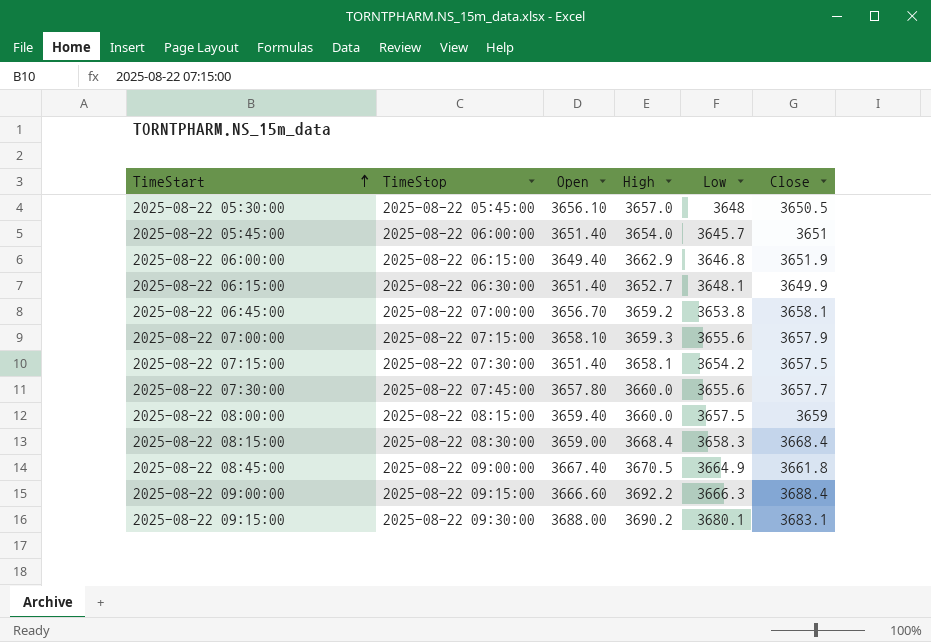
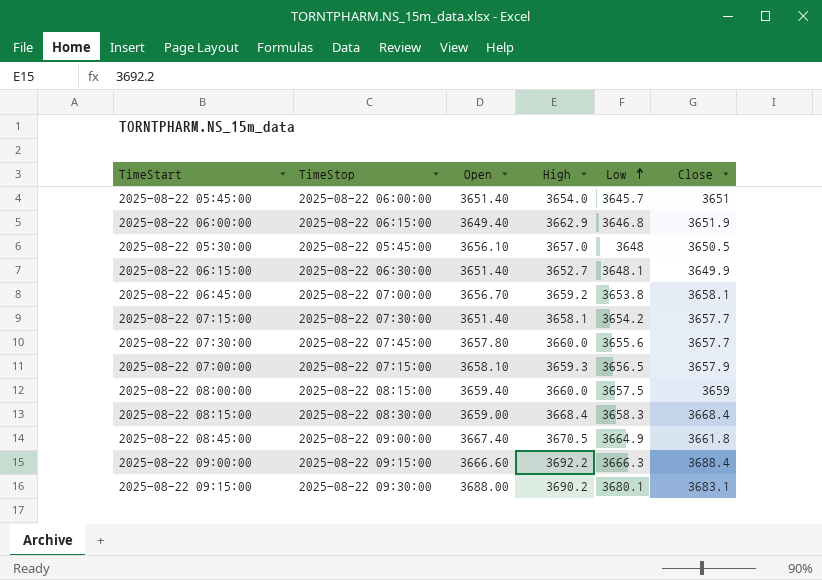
row order: TimeStart ascending -> Low ascending
2025-08-22 07:15:00 | Close: 3657.5 -> 3657.7
2025-08-22 07:00:00 | Low: 3655.6 -> 3656.5

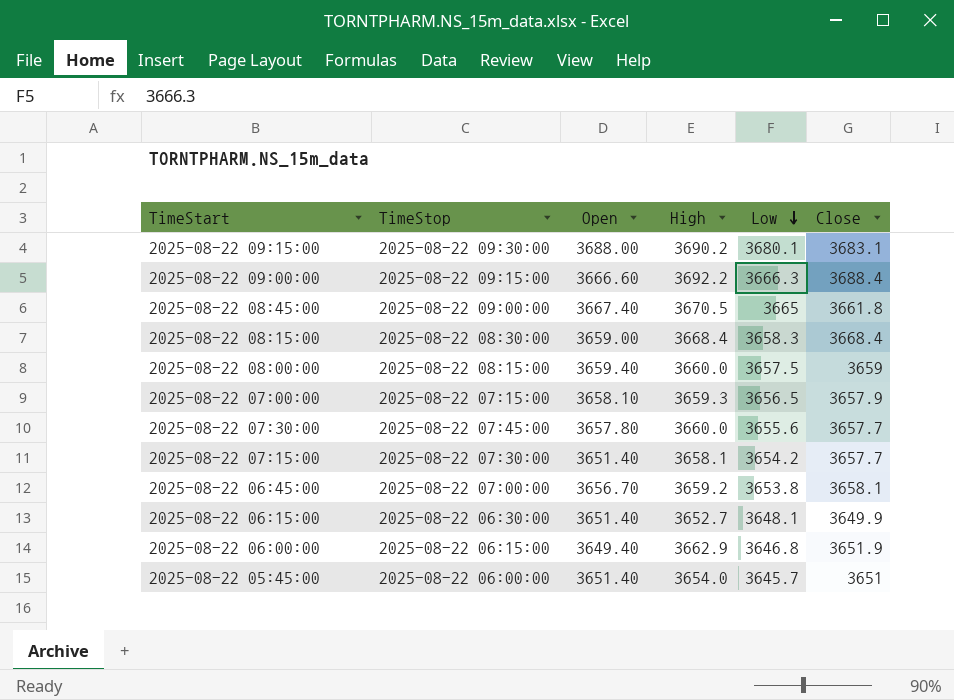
row order: Low ascending -> Low descending
row 2025-08-22 05:30:00: 2025-08-22 05:45:00 | 3656.10 | 3657.0 | 3648 | 3650.5 -> none
2025-08-22 08:45:00 | Low: 3664.9 -> 3665

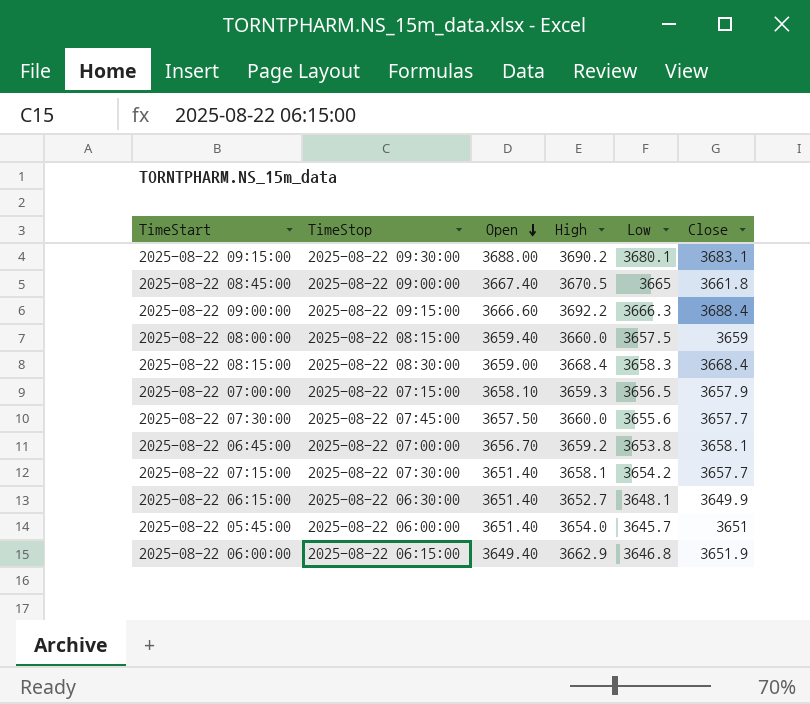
row order: Low descending -> Open descending
2025-08-22 07:30:00 | Open: 3657.80 -> 3657.50

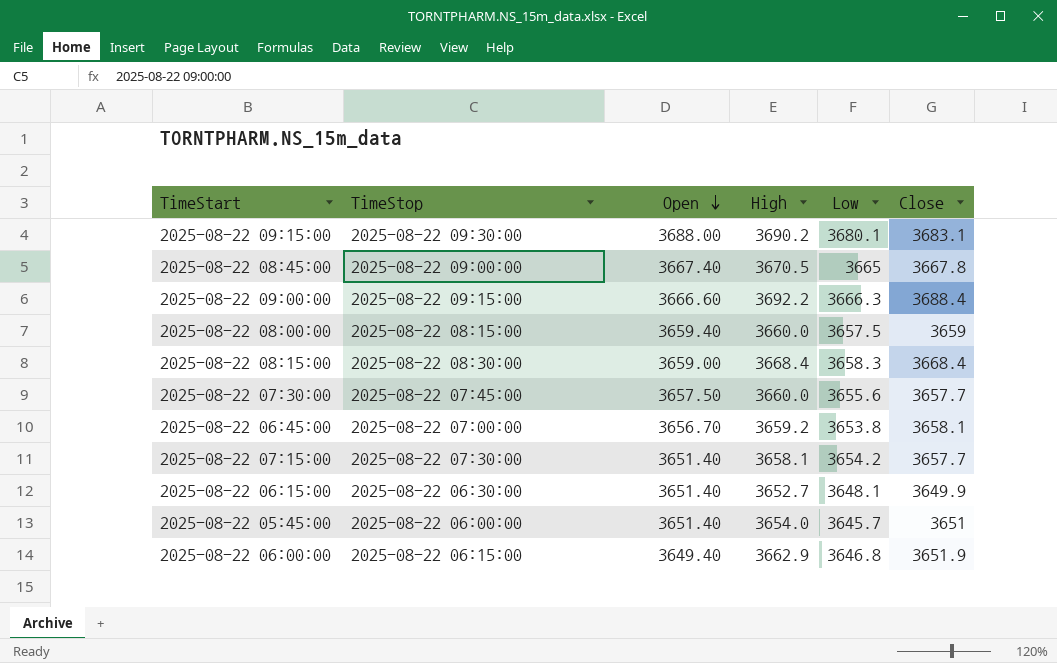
row 2025-08-22 07:00:00: 2025-08-22 07:15:00 | 3658.10 | 3659.3 | 3656.5 | 3657.9 -> none
2025-08-22 08:45:00 | Close: 3661.8 -> 3667.8

